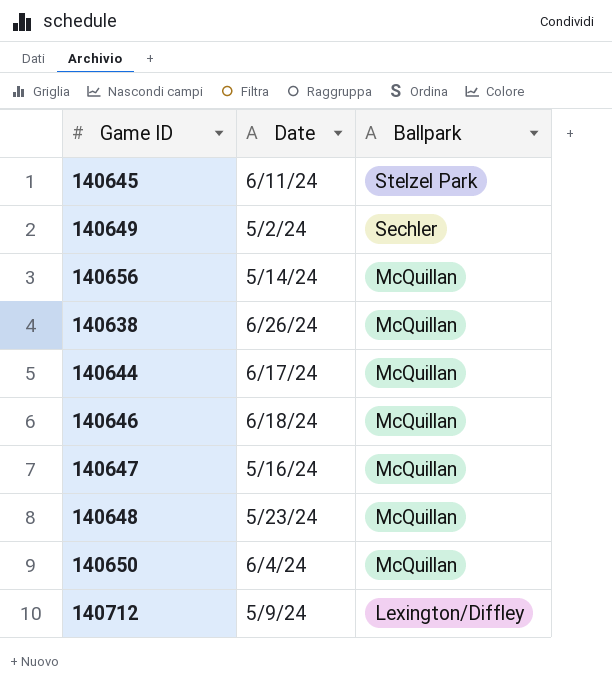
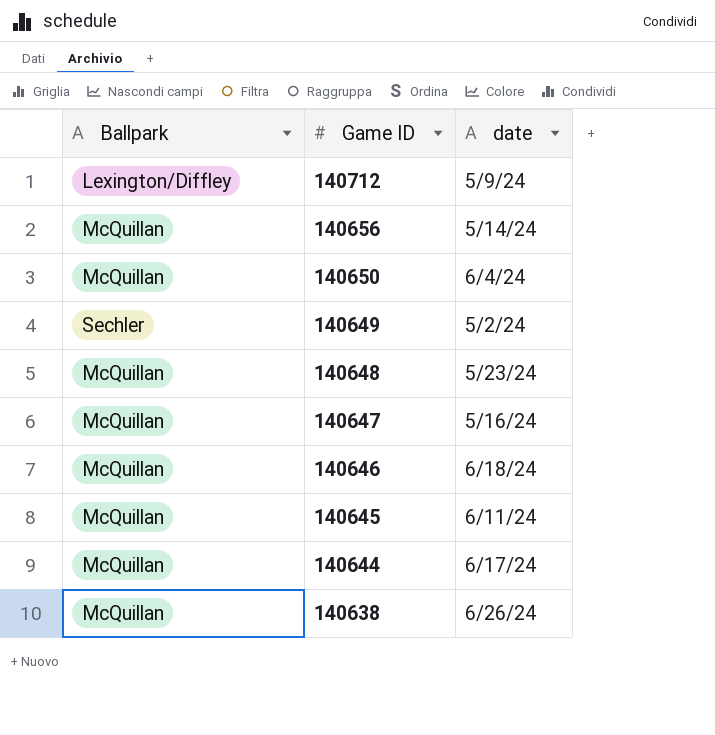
row order: Ballpark descending -> Game ID descending
column Ballpark | position: 3 -> 1
column name: Date -> date
140645 | Ballpark: Stelzel Park -> McQuillan

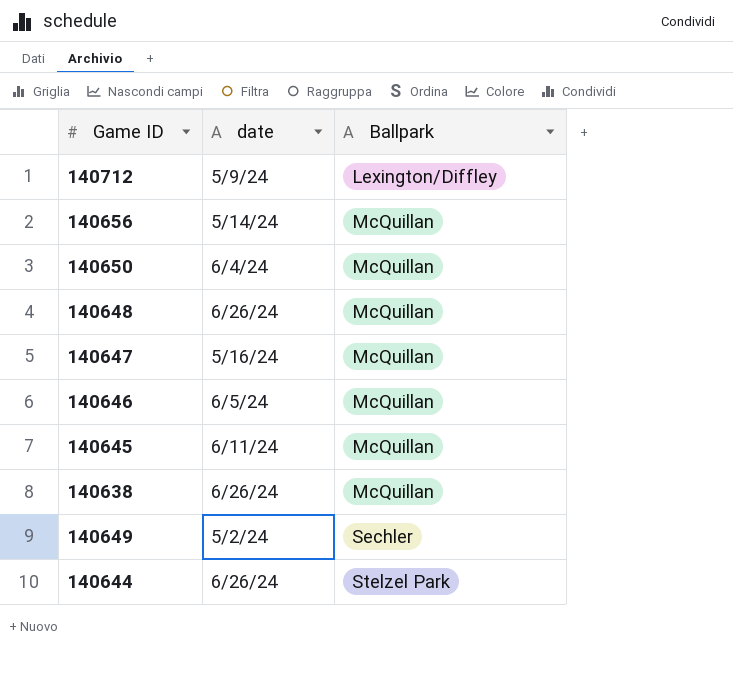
row order: Game ID descending -> Ballpark ascending
column Ballpark | position: 1 -> 3
140648 | date: 5/23/24 -> 6/26/24
140646 | date: 6/18/24 -> 6/5/24
140644 | date: 6/17/24 -> 6/26/24
140644 | Ballpark: McQuillan -> Stelzel Park

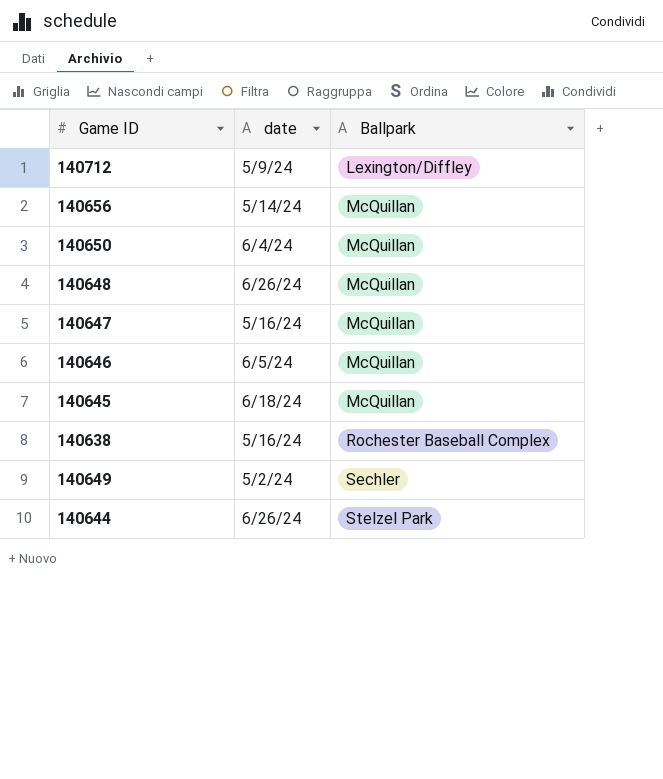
140645 | date: 6/11/24 -> 6/18/24
140638 | date: 6/26/24 -> 5/16/24
140638 | Ballpark: McQuillan -> Rochester Baseball Complex

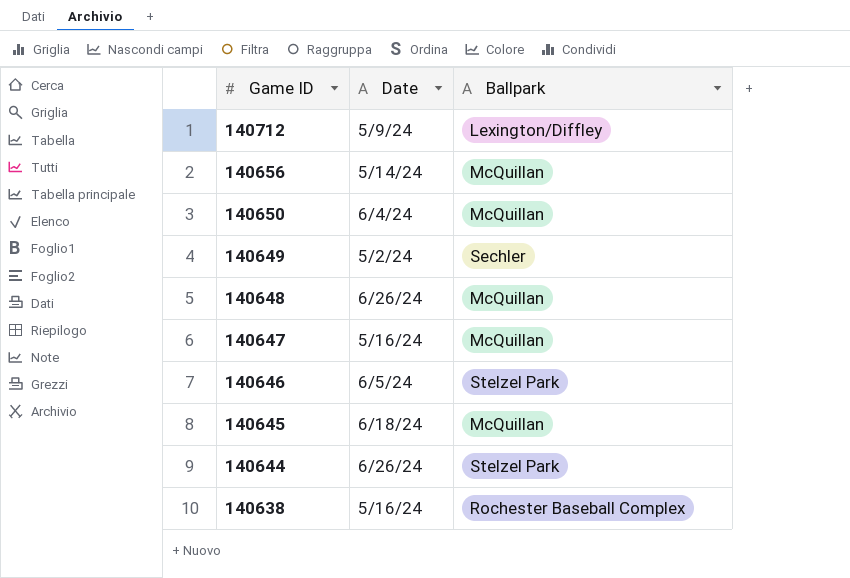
row order: Ballpark ascending -> Game ID descending
column name: date -> Date
140646 | Ballpark: McQuillan -> Stelzel Park

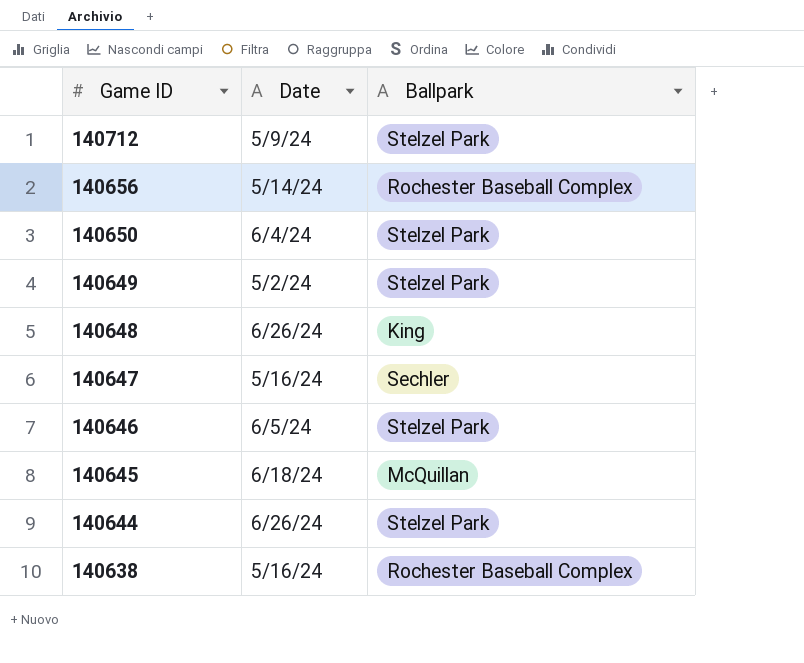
140712 | Ballpark: Lexington/Diffley -> Stelzel Park
140656 | Ballpark: McQuillan -> Rochester Baseball Complex
140650 | Ballpark: McQuillan -> Stelzel Park
140649 | Ballpark: Sechler -> Stelzel Park
140648 | Ballpark: McQuillan -> King
140647 | Ballpark: McQuillan -> Sechler

